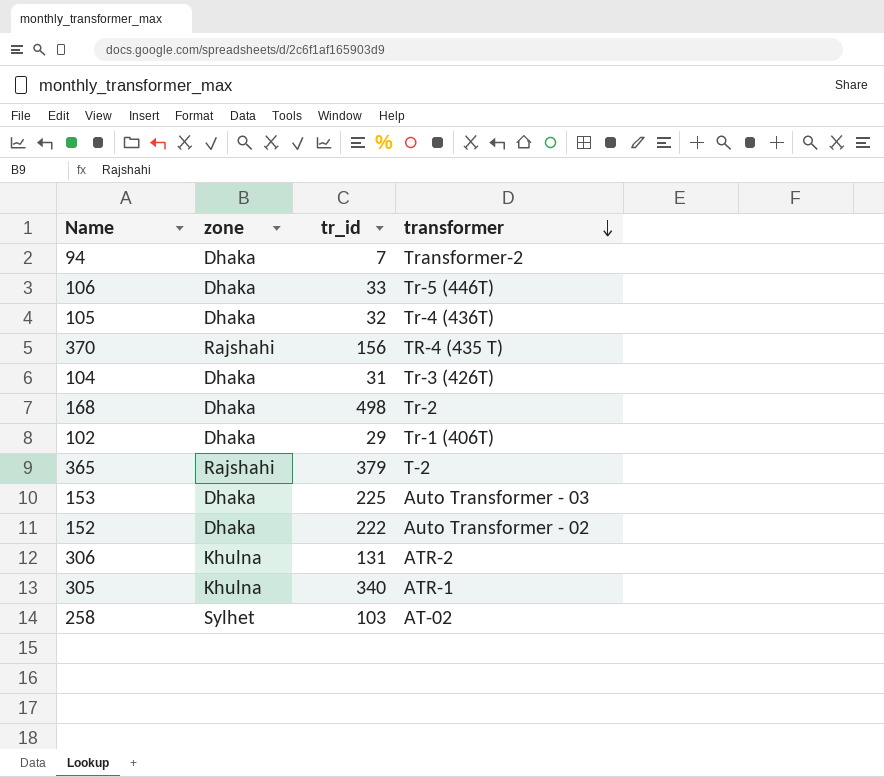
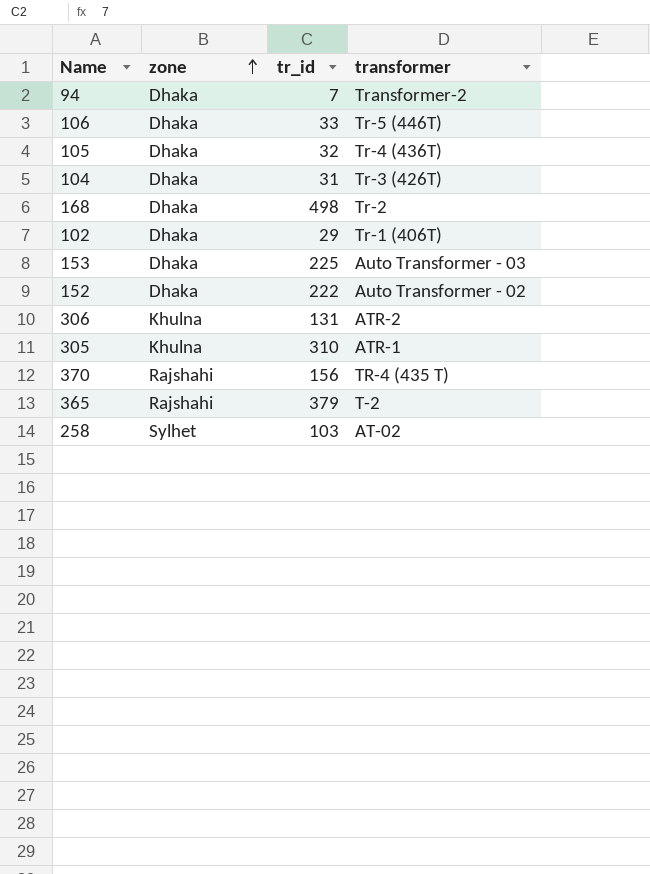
row order: transformer descending -> zone ascending
305 | tr_id: 340 -> 310

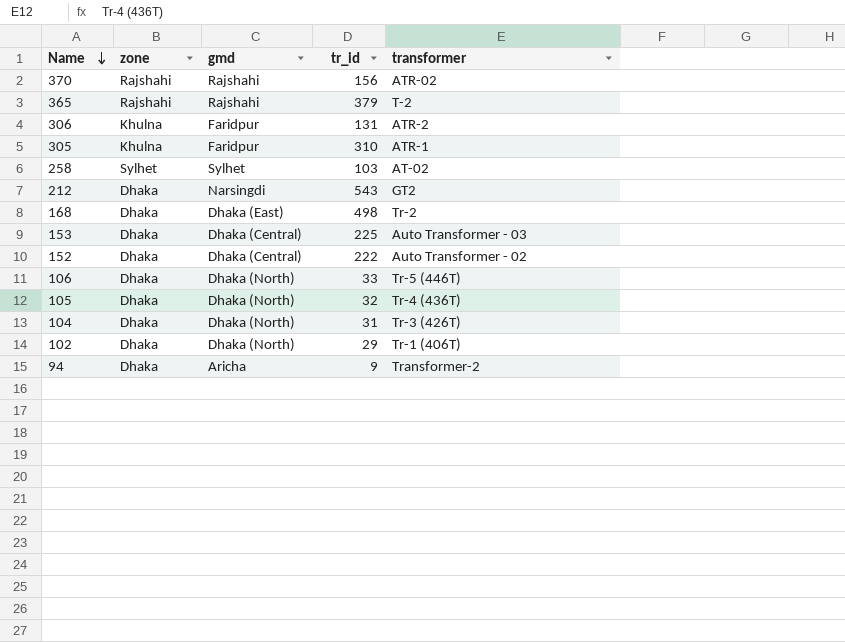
row order: zone ascending -> Name descending
column gmd | position: none -> 3
370 | transformer: TR-4 (435 T) -> ATR-02
row 212: none -> Dhaka | Narsingdi | 543 | GT2
94 | tr_id: 7 -> 9

